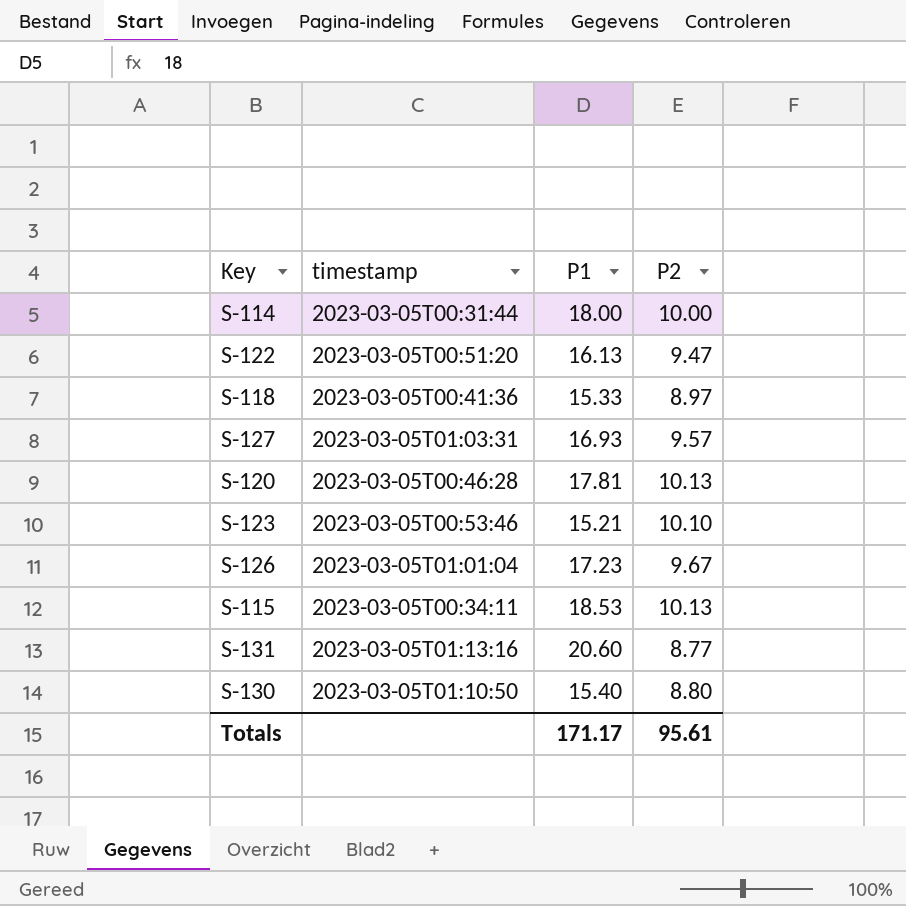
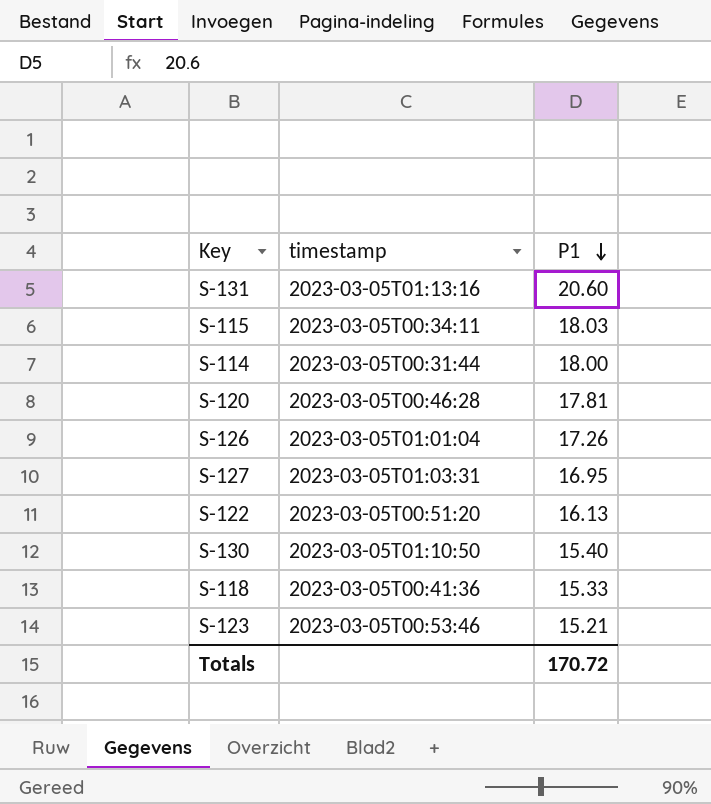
row order: none -> P1 descending
column P2 | position: 4 -> none
S-115 | P1: 18.53 -> 18.03
S-126 | P1: 17.23 -> 17.26
S-127 | P1: 16.93 -> 16.95
Totals | P1: 171.17 -> 170.72

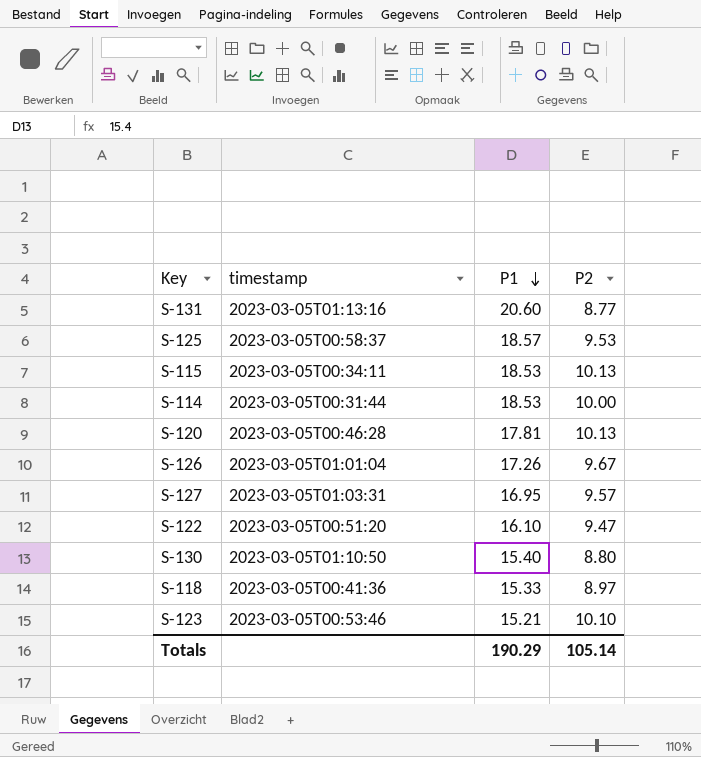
column P2 | position: none -> 4
row S-125: none -> 2023-03-05T00:58:37 | 18.57 | 9.53
S-115 | P1: 18.03 -> 18.53
S-114 | P1: 18.00 -> 18.53
S-122 | P1: 16.13 -> 16.10
Totals | P1: 170.72 -> 190.29

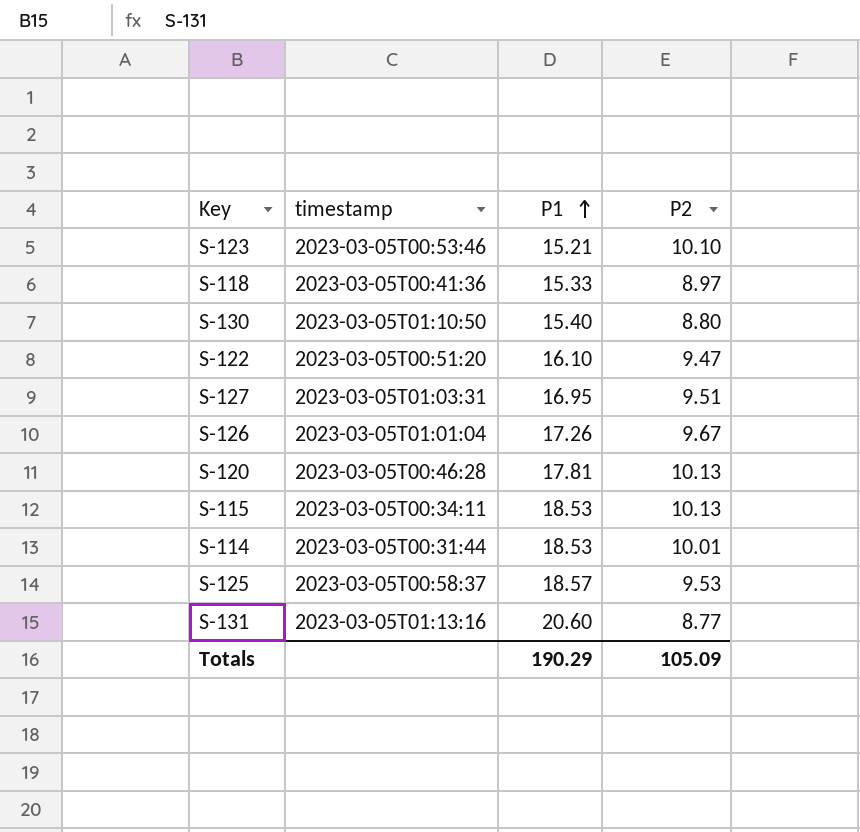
row order: P1 descending -> P1 ascending
S-127 | P2: 9.57 -> 9.51
S-114 | P2: 10.00 -> 10.01
Totals | P2: 105.14 -> 105.09

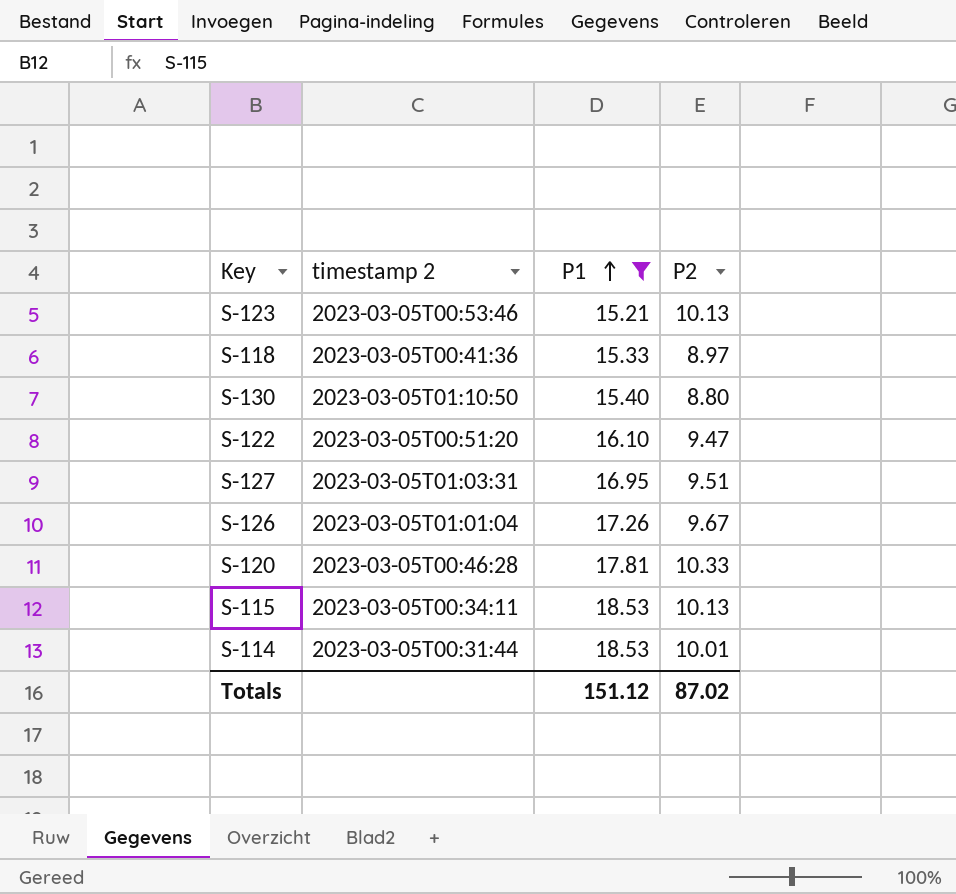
filter: none -> P1 <= 18.53
column name: timestamp -> timestamp 2
S-123 | P2: 10.10 -> 10.13
S-120 | P2: 10.13 -> 10.33
Totals | P1: 190.29 -> 151.12
Totals | P2: 105.09 -> 87.02

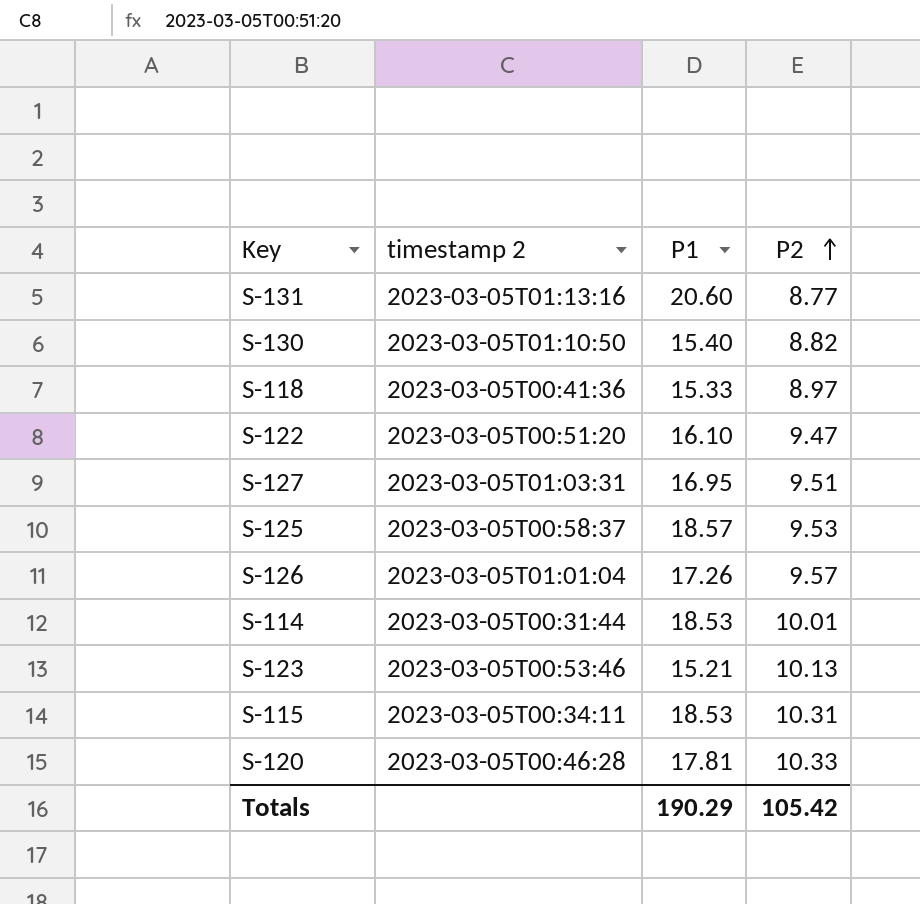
filter: P1 <= 18.53 -> none
row order: P1 ascending -> P2 ascending
S-130 | P2: 8.80 -> 8.82
S-126 | P2: 9.67 -> 9.57
S-115 | P2: 10.13 -> 10.31
Totals | P1: 151.12 -> 190.29
Totals | P2: 87.02 -> 105.42

